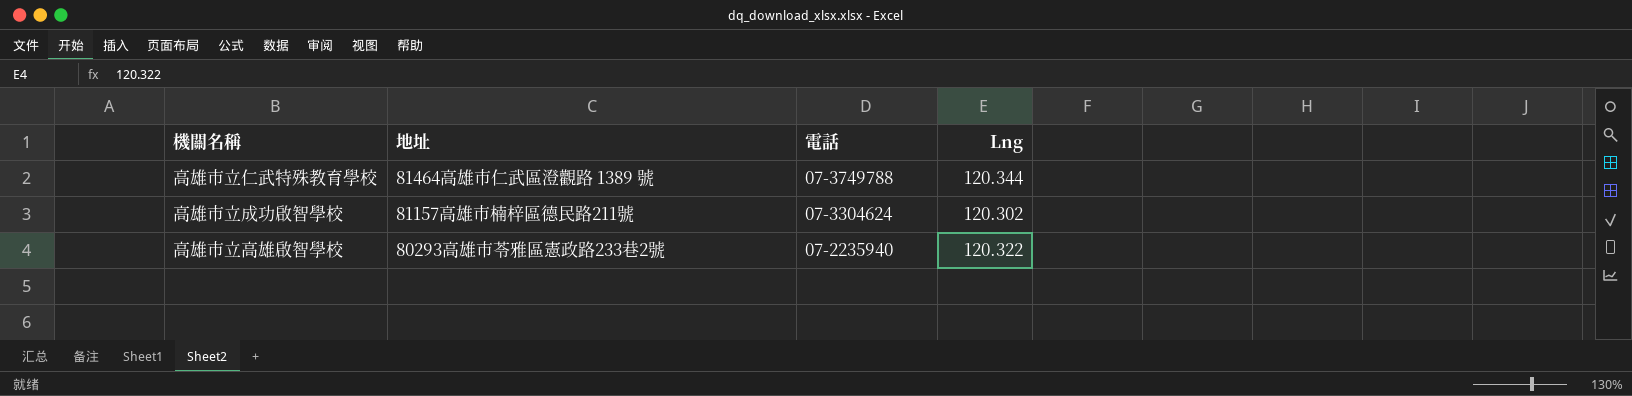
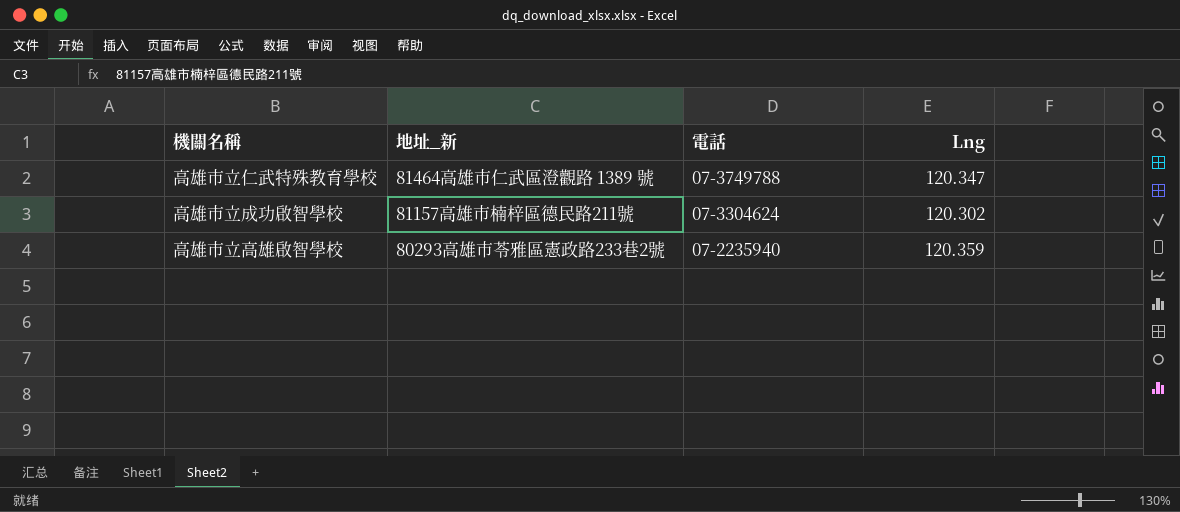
column name: 地址 -> 地址_新
高雄市立仁武特殊教育學校 | Lng: 120.344 -> 120.347
高雄市立高雄啟智學校 | Lng: 120.322 -> 120.359

